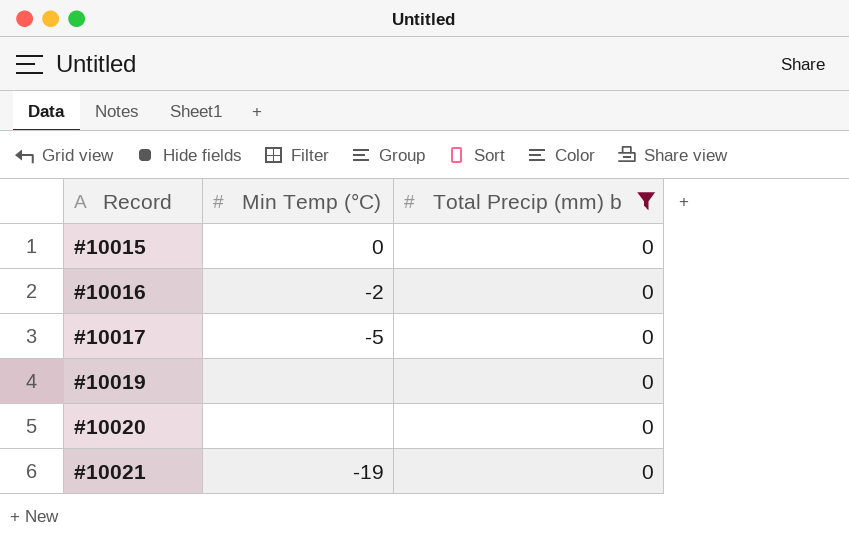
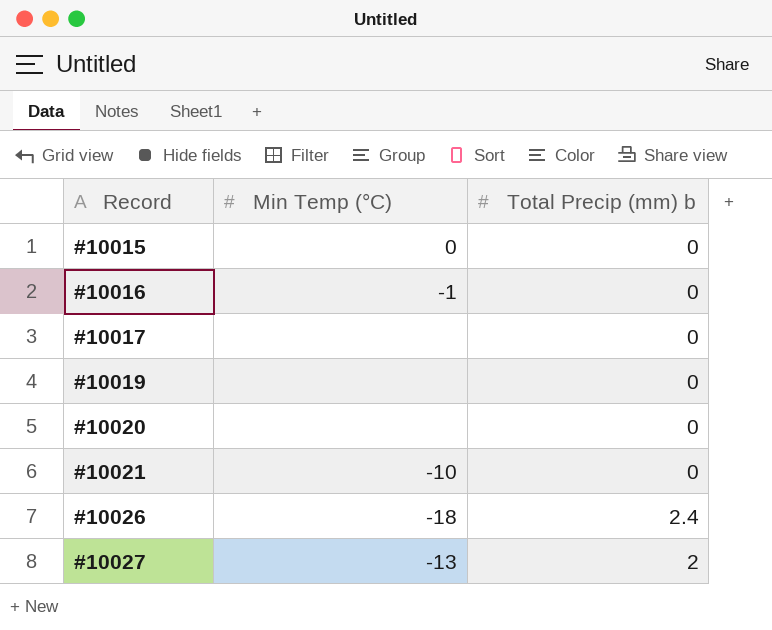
filter: Total Precip (mm) b = 0 -> none
#10016 | Min Temp (°C): -2 -> -1
#10017 | Min Temp (°C): -5 -> none
#10021 | Min Temp (°C): -19 -> -10

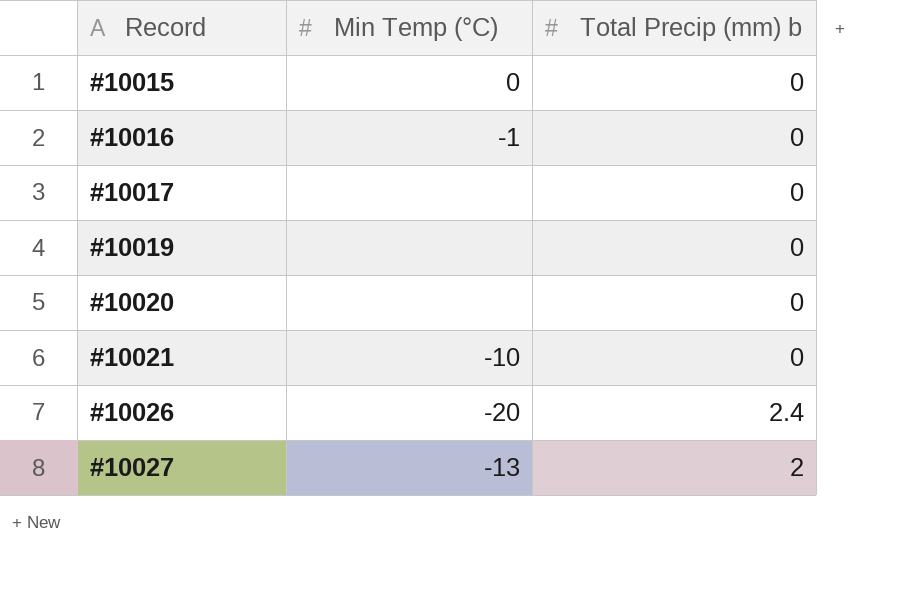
#10026 | Min Temp (°C): -18 -> -20

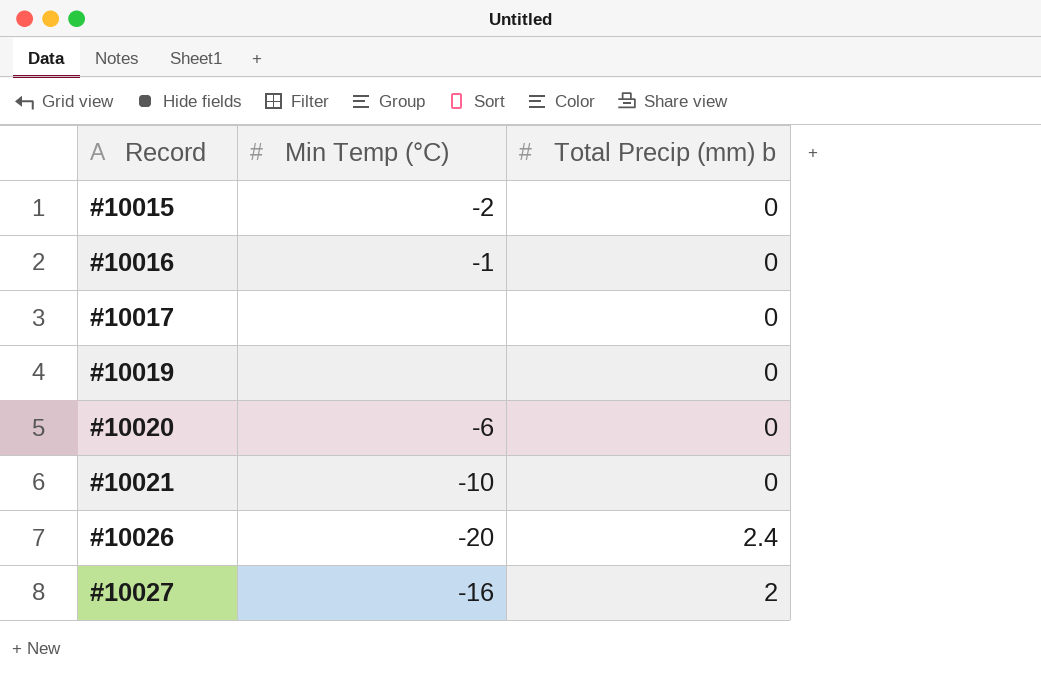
#10015 | Min Temp (°C): 0 -> -2
#10020 | Min Temp (°C): none -> -6
#10027 | Min Temp (°C): -13 -> -16

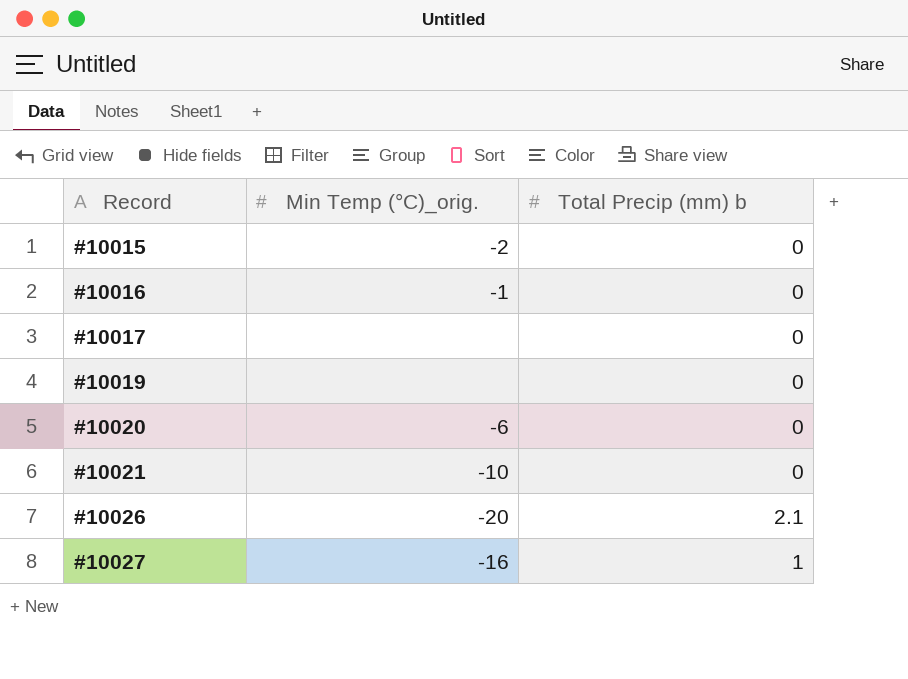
column name: Min Temp (°C) -> Min Temp (°C)_orig.
#10026 | Total Precip (mm) b: 2.4 -> 2.1
#10027 | Total Precip (mm) b: 2 -> 1

